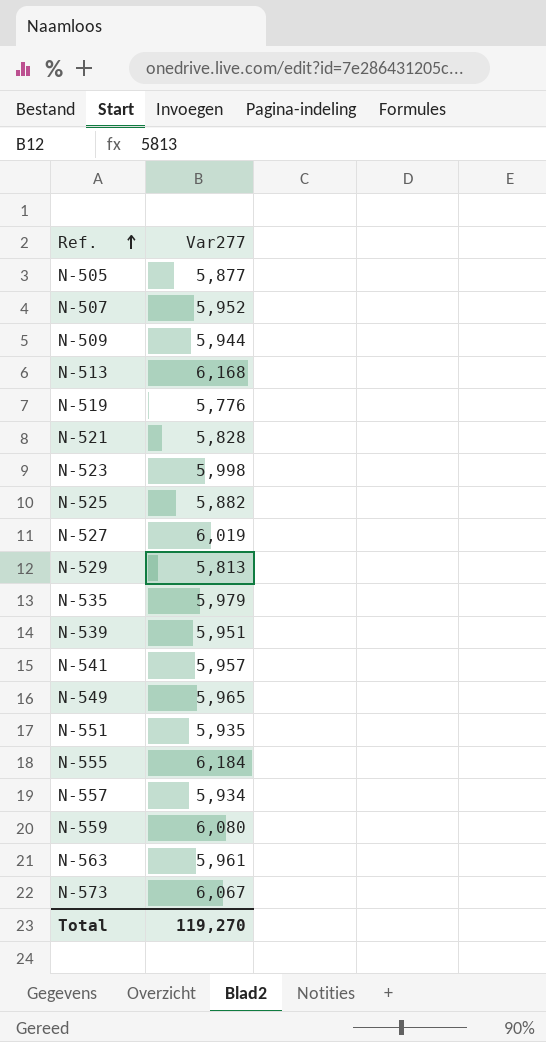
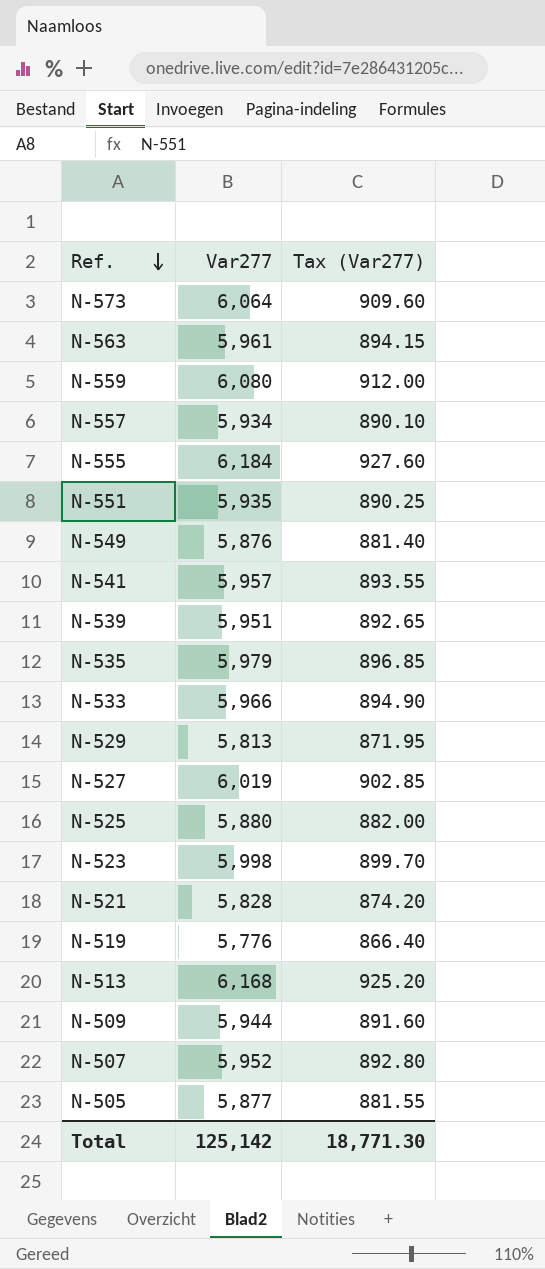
row order: Ref. ascending -> Ref. descending
column Tax (Var277) | formula: none -> [Var277] * 0.15
N-573 | Var277: 6,067 -> 6,064
N-549 | Var277: 5,965 -> 5,876
row N-533: none -> 5,966 | 894.90
N-525 | Var277: 5,882 -> 5,880
Total | Var277: 119,270 -> 125,142

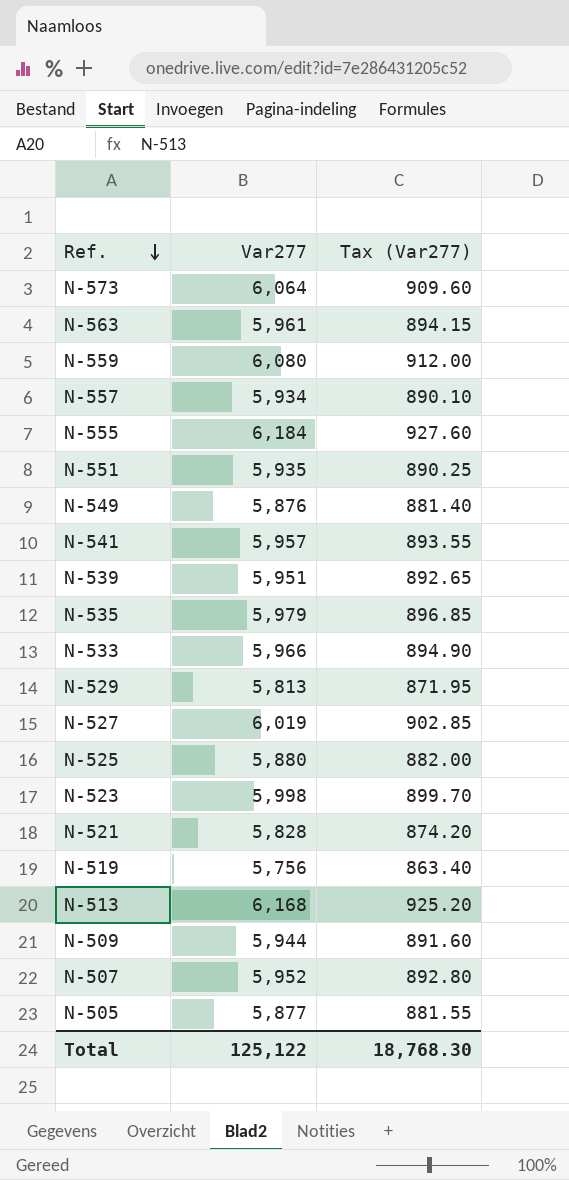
N-519 | Var277: 5,776 -> 5,756
N-519 | Tax (Var277): 866.40 -> 863.40
Total | Var277: 125,142 -> 125,122
Total | Tax (Var277): 18,771.30 -> 18,768.30

